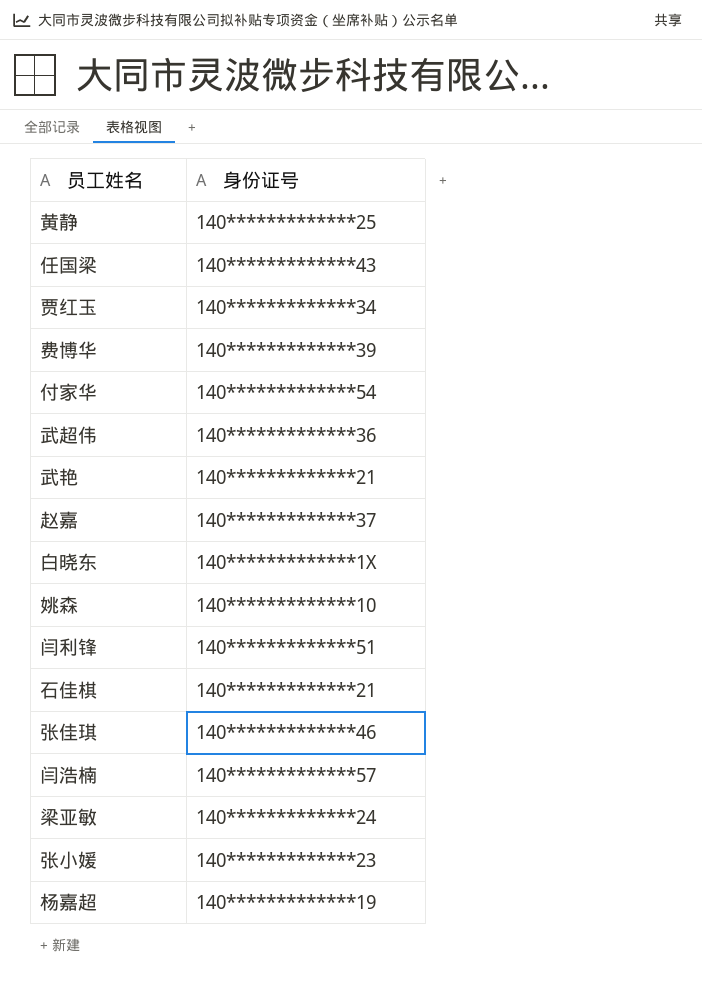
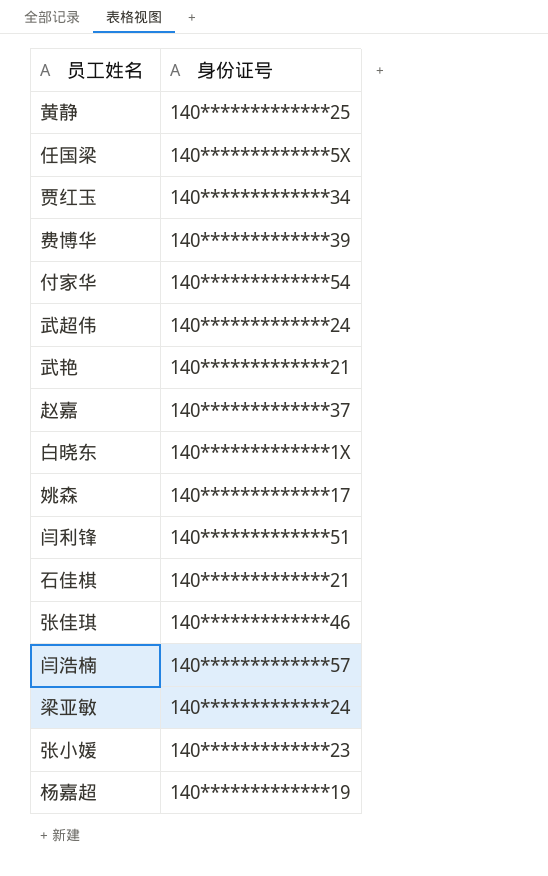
任国梁 | 身份证号: 140*************43 -> 140*************5X
武超伟 | 身份证号: 140*************36 -> 140*************24
姚森 | 身份证号: 140*************10 -> 140*************17

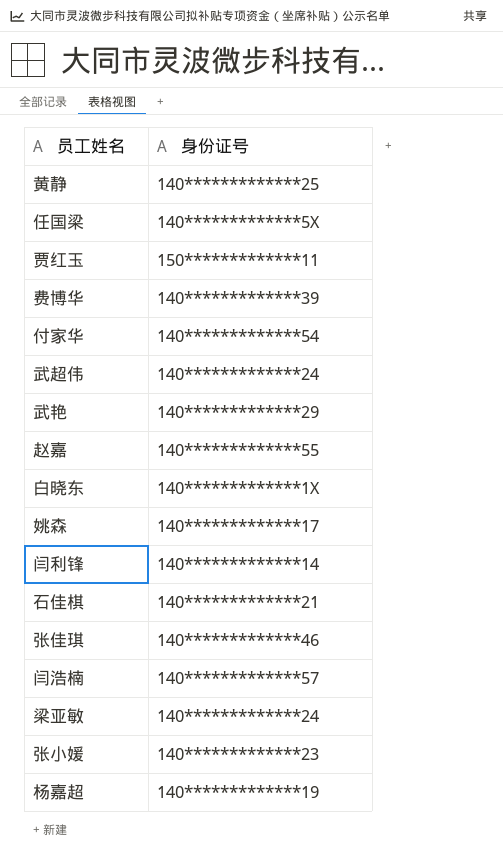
贾红玉 | 身份证号: 140*************34 -> 150*************11
武艳 | 身份证号: 140*************21 -> 140*************29
赵嘉 | 身份证号: 140*************37 -> 140*************55
闫利锋 | 身份证号: 140*************51 -> 140*************14

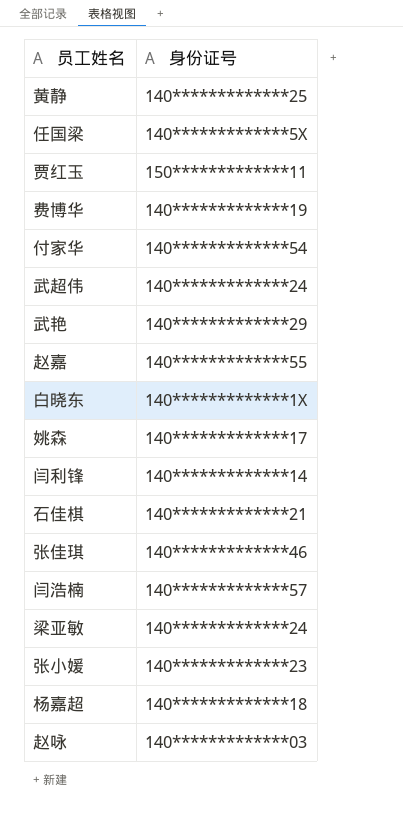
费博华 | 身份证号: 140*************39 -> 140*************19
杨嘉超 | 身份证号: 140*************19 -> 140*************18
row 赵咏: none -> 140*************03

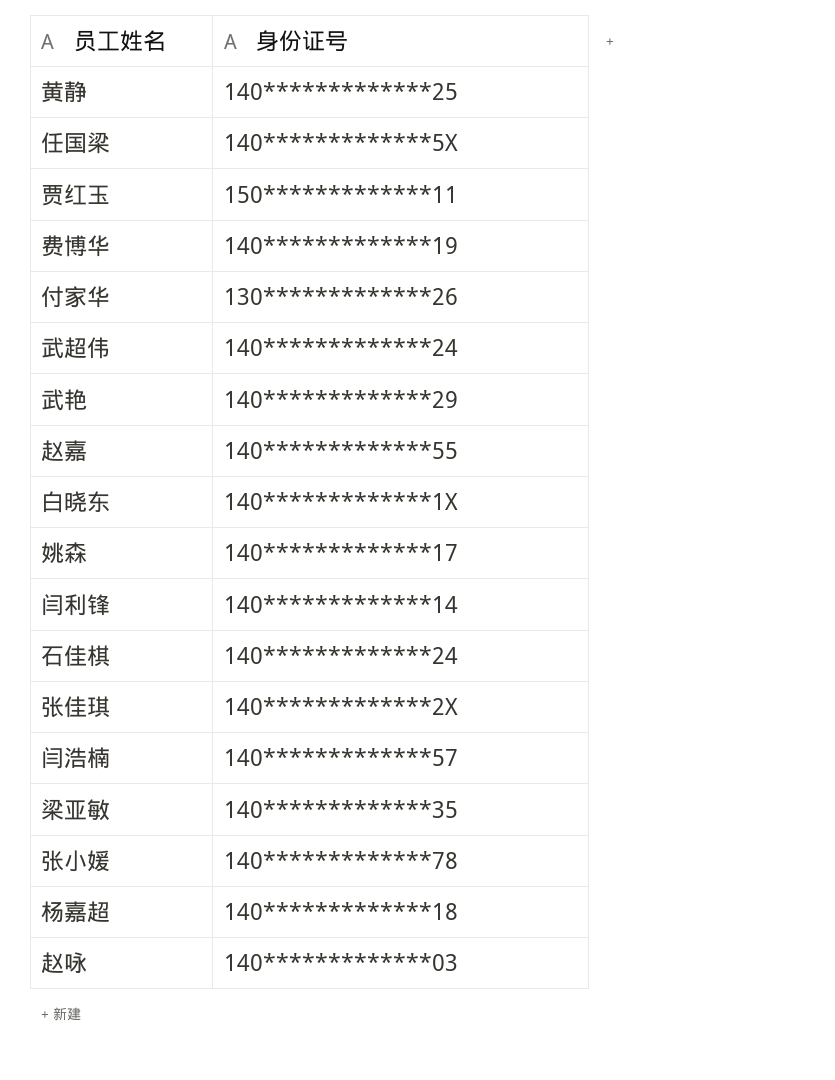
付家华 | 身份证号: 140*************54 -> 130*************26
石佳棋 | 身份证号: 140*************21 -> 140*************24
张佳琪 | 身份证号: 140*************46 -> 140*************2X
梁亚敏 | 身份证号: 140*************24 -> 140*************35
张小媛 | 身份证号: 140*************23 -> 140*************78

